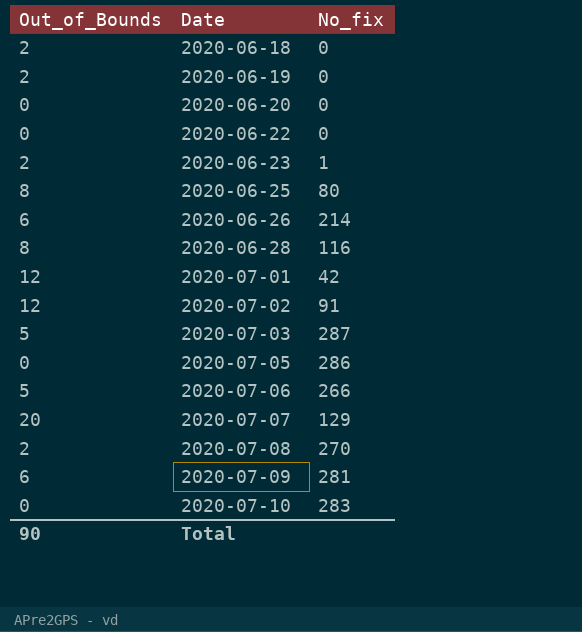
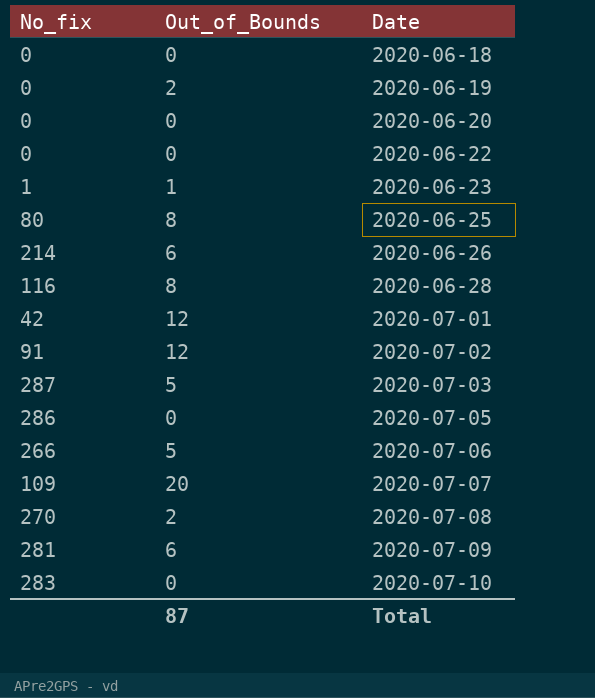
column No_fix | position: 3 -> 1
2020-06-18 | Out_of_Bounds: 2 -> 0
2020-06-23 | Out_of_Bounds: 2 -> 1
2020-07-07 | No_fix: 129 -> 109
Total | Out_of_Bounds: 90 -> 87

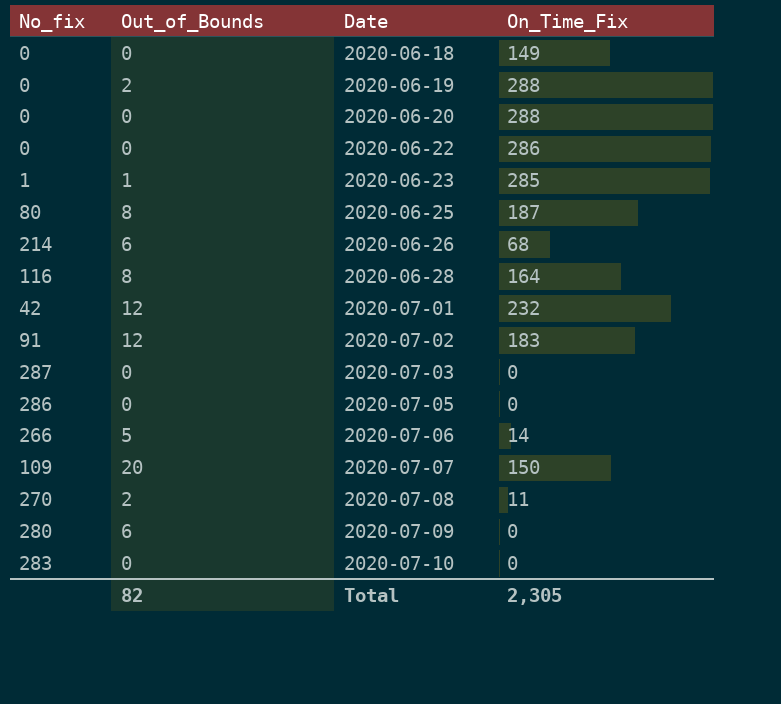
column On_Time_Fix | position: none -> 4
2020-07-03 | Out_of_Bounds: 5 -> 0
2020-07-09 | No_fix: 281 -> 280
Total | Out_of_Bounds: 87 -> 82

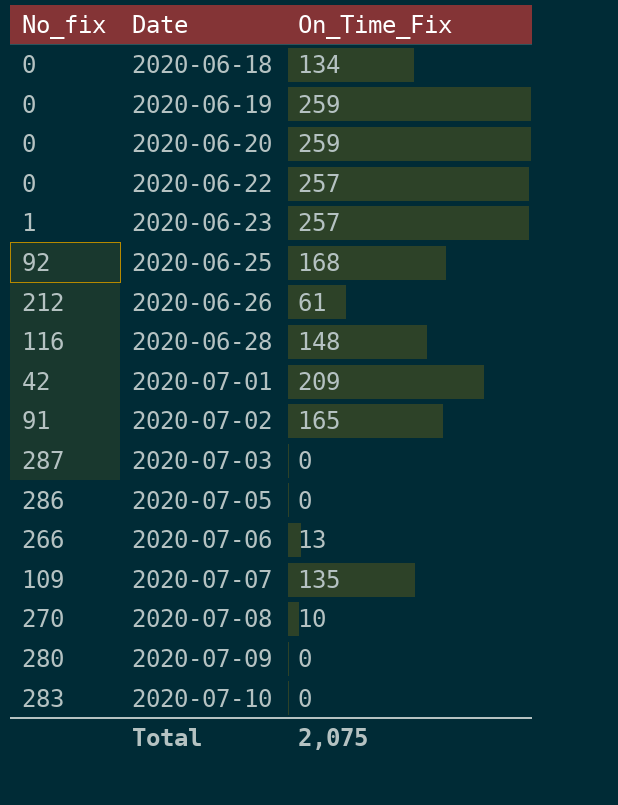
column Out_of_Bounds | position: 2 -> none
2020-06-18 | On_Time_Fix: 149 -> 134
2020-06-19 | On_Time_Fix: 288 -> 259
2020-06-20 | On_Time_Fix: 288 -> 259
2020-06-22 | On_Time_Fix: 286 -> 257
2020-06-23 | On_Time_Fix: 285 -> 257
2020-06-25 | No_fix: 80 -> 92
2020-06-25 | On_Time_Fix: 187 -> 168
2020-06-26 | No_fix: 214 -> 212
2020-06-26 | On_Time_Fix: 68 -> 61
2020-06-28 | On_Time_Fix: 164 -> 148
2020-07-01 | On_Time_Fix: 232 -> 209
2020-07-02 | On_Time_Fix: 183 -> 165
2020-07-06 | On_Time_Fix: 14 -> 13
2020-07-07 | On_Time_Fix: 150 -> 135
2020-07-08 | On_Time_Fix: 11 -> 10
Total | On_Time_Fix: 2,305 -> 2,075

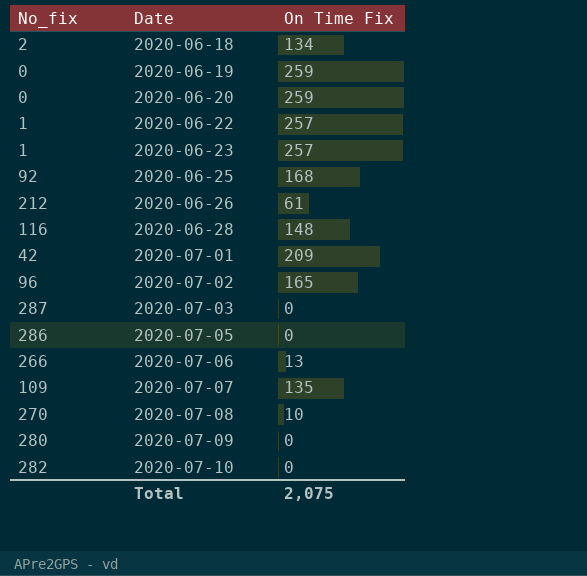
column name: On_Time_Fix -> On Time Fix
2020-06-18 | No_fix: 0 -> 2
2020-06-22 | No_fix: 0 -> 1
2020-07-02 | No_fix: 91 -> 96
2020-07-10 | No_fix: 283 -> 282

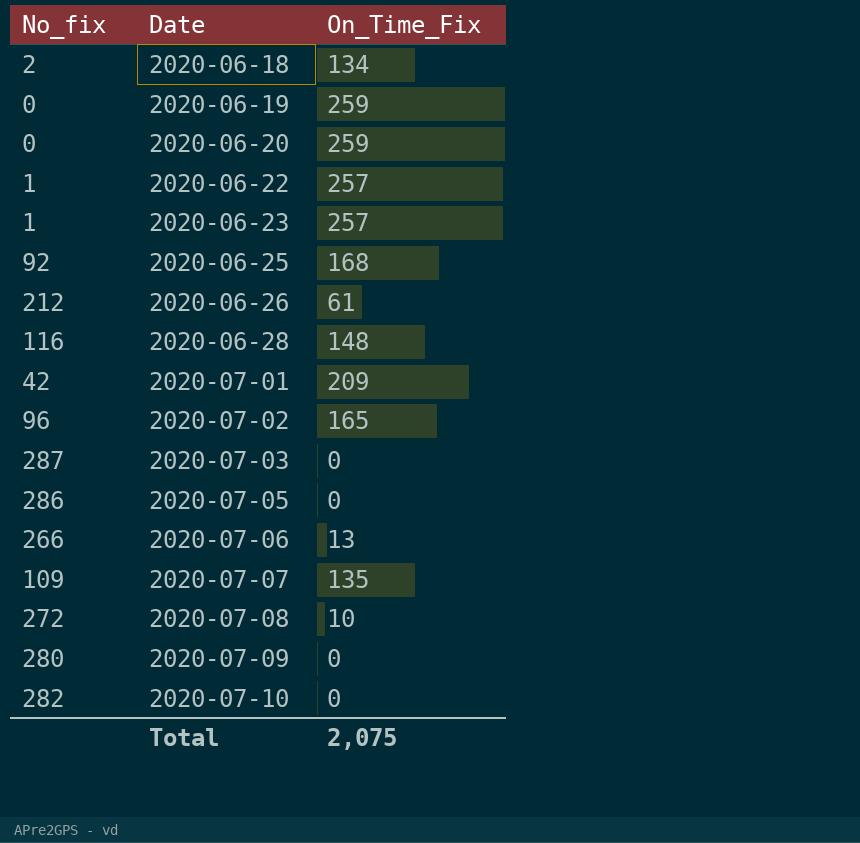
column name: On Time Fix -> On_Time_Fix
2020-07-08 | No_fix: 270 -> 272

